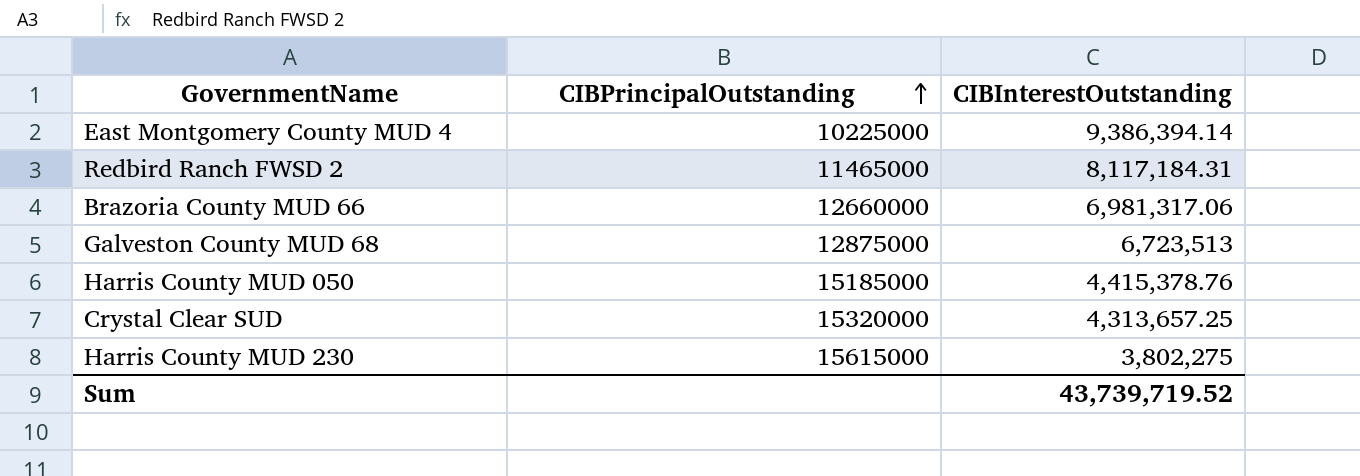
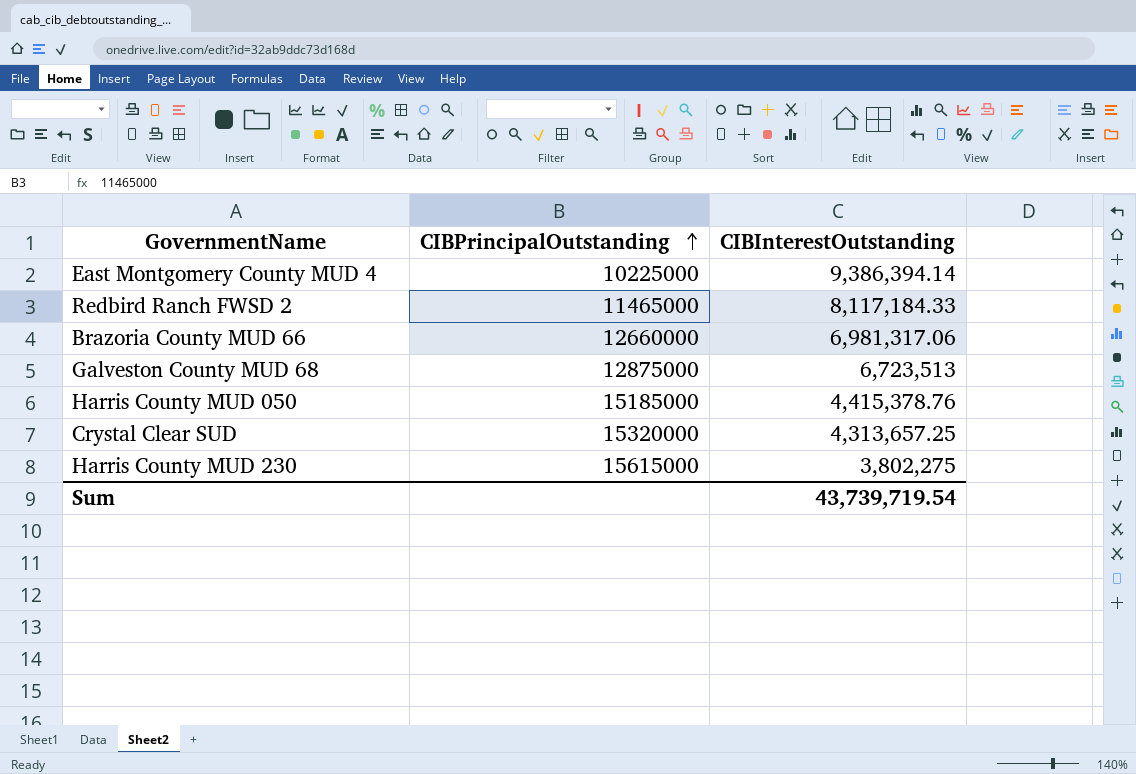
Redbird Ranch FWSD 2 | CIBInterestOutstanding: 8,117,184.31 -> 8,117,184.33
Sum | CIBInterestOutstanding: 43,739,719.52 -> 43,739,719.54

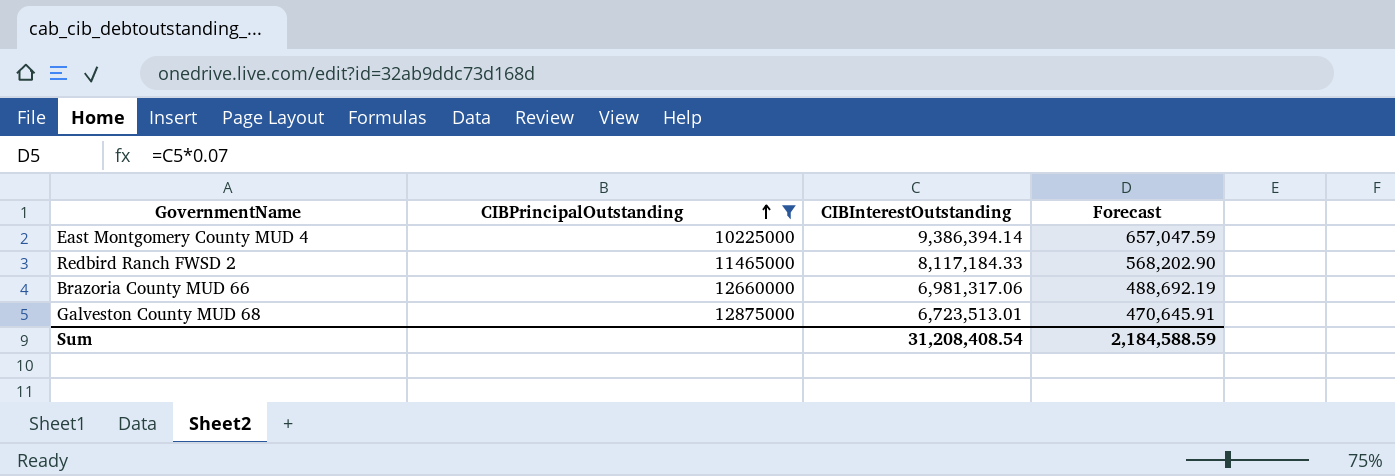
filter: none -> CIBPrincipalOutstanding <= 12875000
column Forecast | formula: none -> [CIBInterestOutstanding] * 0.07
Galveston County MUD 68 | CIBInterestOutstanding: 6,723,513 -> 6,723,513.01
Sum | CIBInterestOutstanding: 43,739,719.54 -> 31,208,408.54

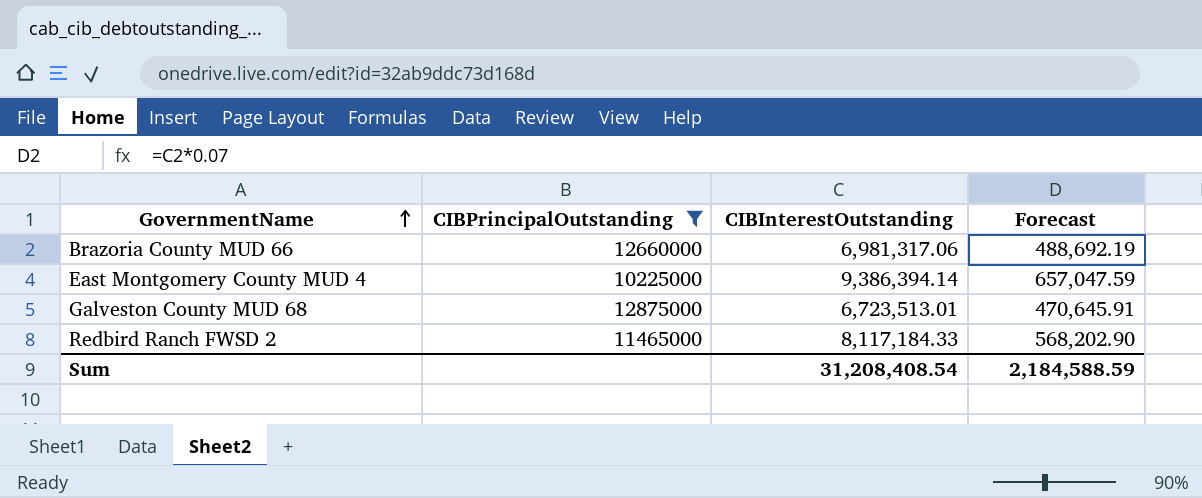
row order: CIBPrincipalOutstanding ascending -> GovernmentName ascending

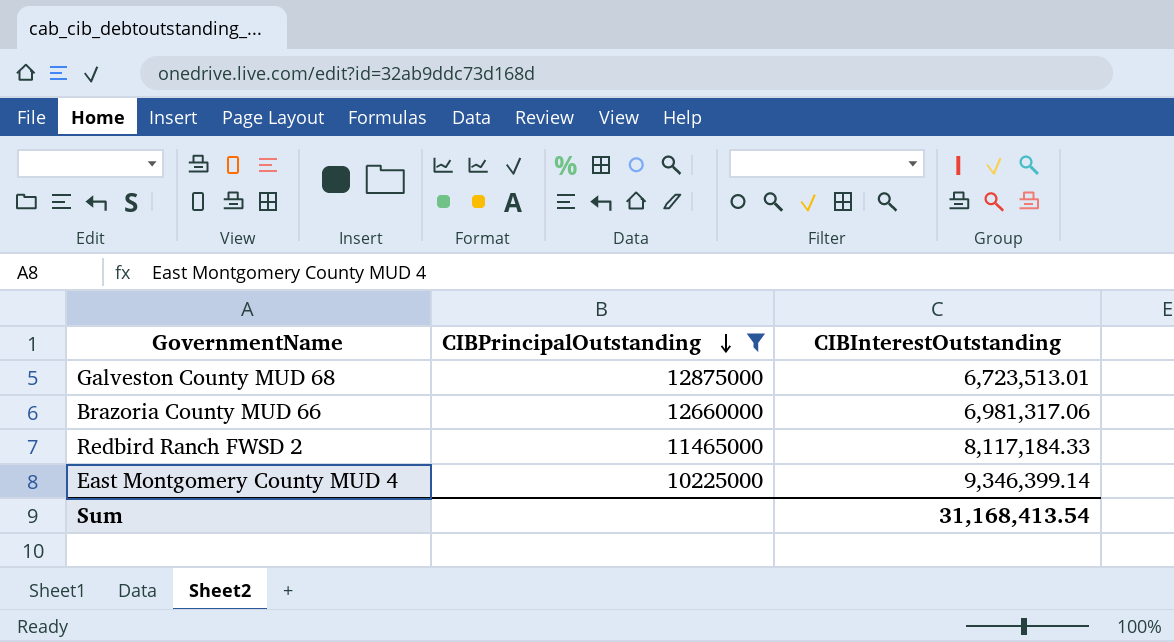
row order: GovernmentName ascending -> CIBPrincipalOutstanding descending
column Forecast | formula: [CIBInterestOutstanding] * 0.07 -> none
East Montgomery County MUD 4 | CIBInterestOutstanding: 9,386,394.14 -> 9,346,399.14
Sum | CIBInterestOutstanding: 31,208,408.54 -> 31,168,413.54

